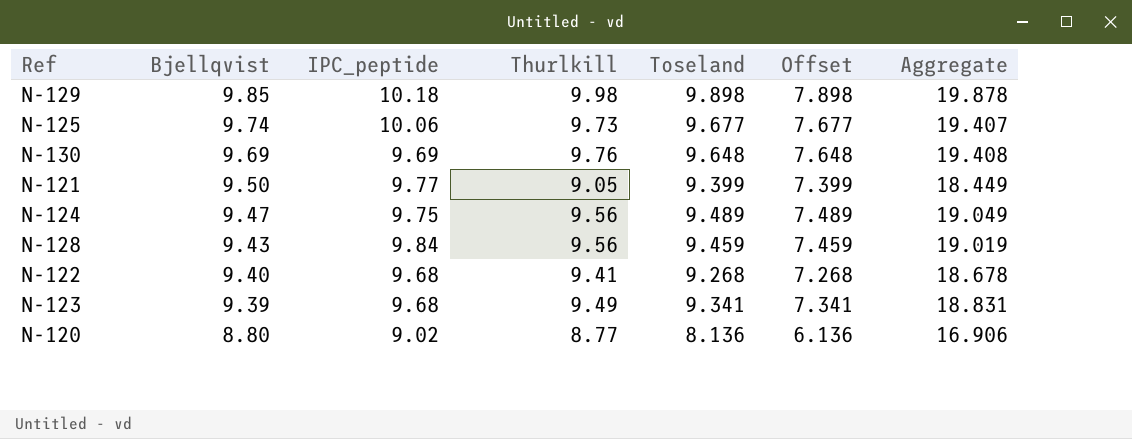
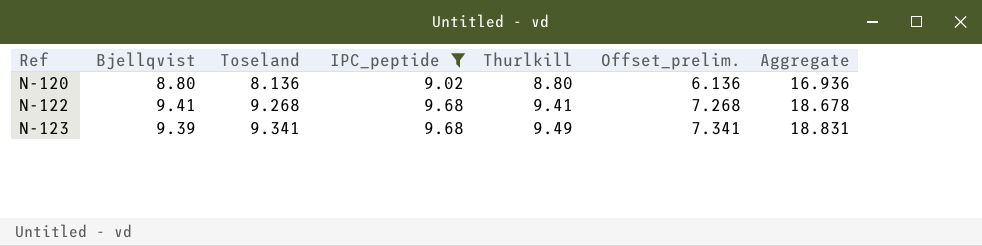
filter: none -> IPC_peptide <= 9.68
row order: Bjellqvist descending -> Ref ascending
column Toseland | position: 5 -> 3
column name: Offset -> Offset_prelim.
N-120 | Thurlkill: 8.77 -> 8.80
N-120 | Aggregate: 16.906 -> 16.936
N-122 | Bjellqvist: 9.40 -> 9.41

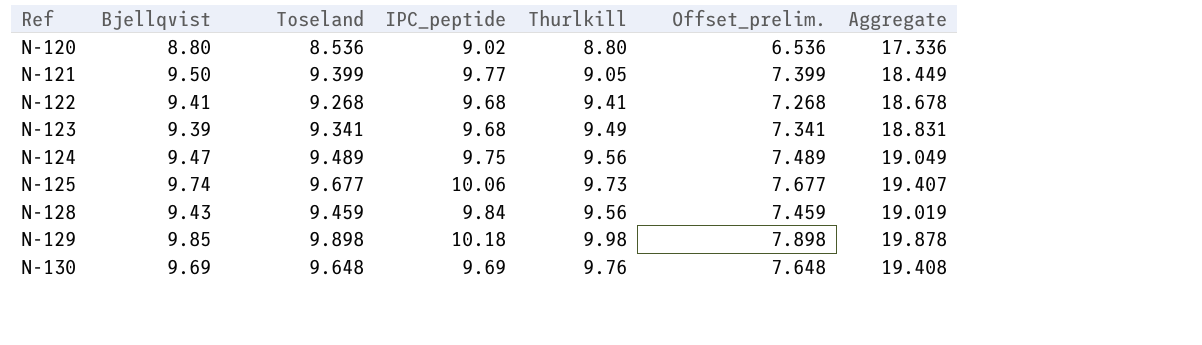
filter: IPC_peptide <= 9.68 -> none
N-120 | Toseland: 8.136 -> 8.536
N-120 | Offset_prelim.: 6.136 -> 6.536
N-120 | Aggregate: 16.936 -> 17.336

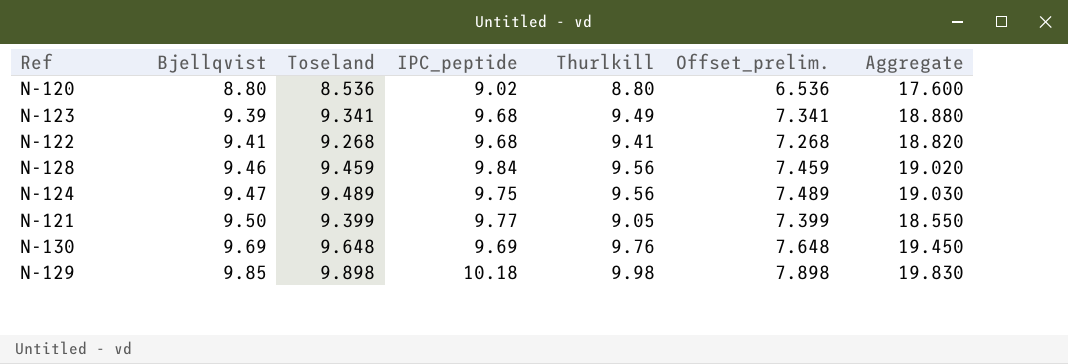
row order: Ref ascending -> Bjellqvist ascending
column Aggregate | formula: [Toseland] + [Thurlkill] -> [Bjellqvist] + [Thurlkill]
row N-125: 9.74 | 9.677 | 10.06 | 9.73 | 7.677 | 19.407 -> none
N-128 | Bjellqvist: 9.43 -> 9.46

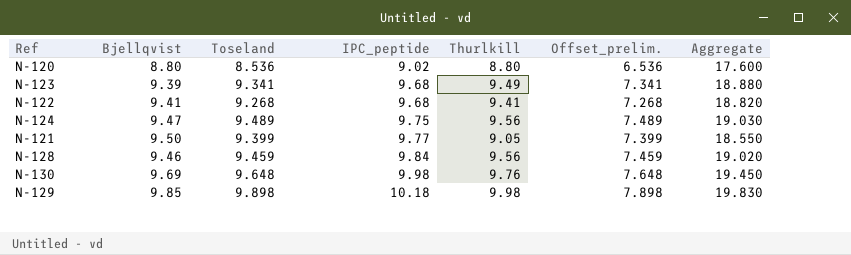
row order: Bjellqvist ascending -> IPC_peptide ascending
N-130 | IPC_peptide: 9.69 -> 9.98

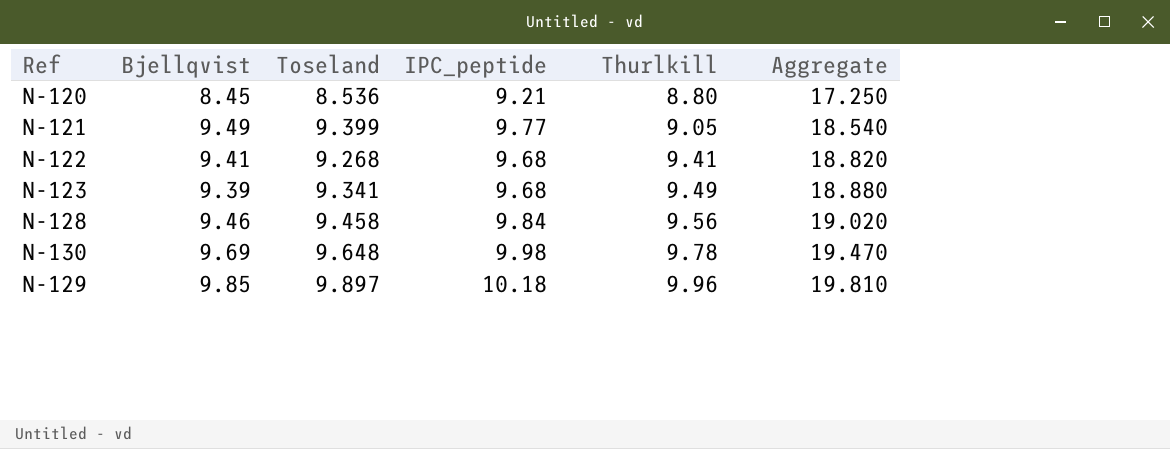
row order: IPC_peptide ascending -> Thurlkill ascending
column Offset_prelim. | formula: [Toseland] - 2 -> none
row N-124: 9.47 | 9.489 | 9.75 | 9.56 | 7.489 | 19.030 -> none
N-120 | Bjellqvist: 8.80 -> 8.45
N-120 | IPC_peptide: 9.02 -> 9.21
N-120 | Aggregate: 17.600 -> 17.250
N-121 | Bjellqvist: 9.50 -> 9.49
N-121 | Aggregate: 18.550 -> 18.540
N-128 | Toseland: 9.459 -> 9.458
N-130 | Thurlkill: 9.76 -> 9.78
N-130 | Aggregate: 19.450 -> 19.470
N-129 | Toseland: 9.898 -> 9.897
N-129 | Thurlkill: 9.98 -> 9.96
N-129 | Aggregate: 19.830 -> 19.810

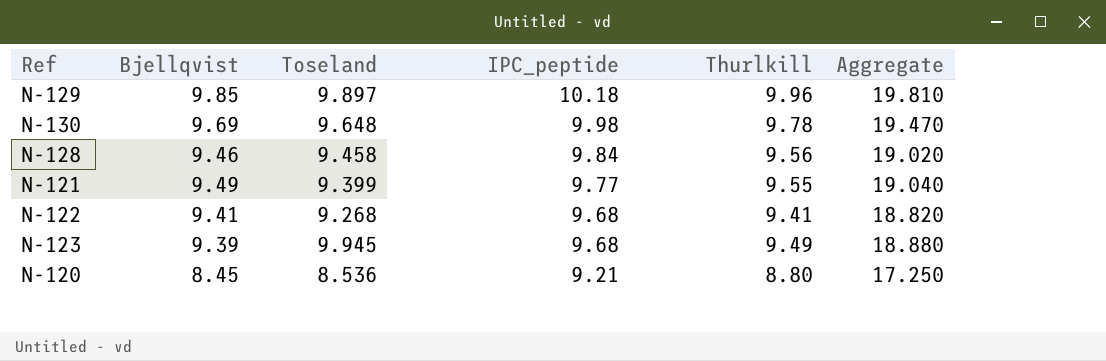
row order: Thurlkill ascending -> IPC_peptide descending
N-121 | Thurlkill: 9.05 -> 9.55
N-121 | Aggregate: 18.540 -> 19.040
N-123 | Toseland: 9.341 -> 9.945

